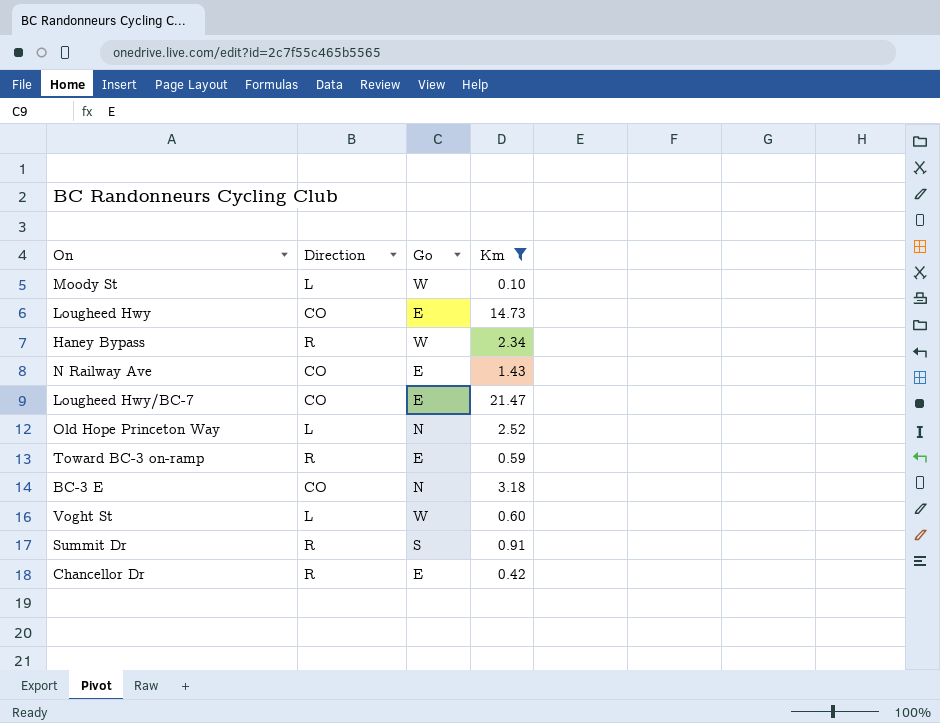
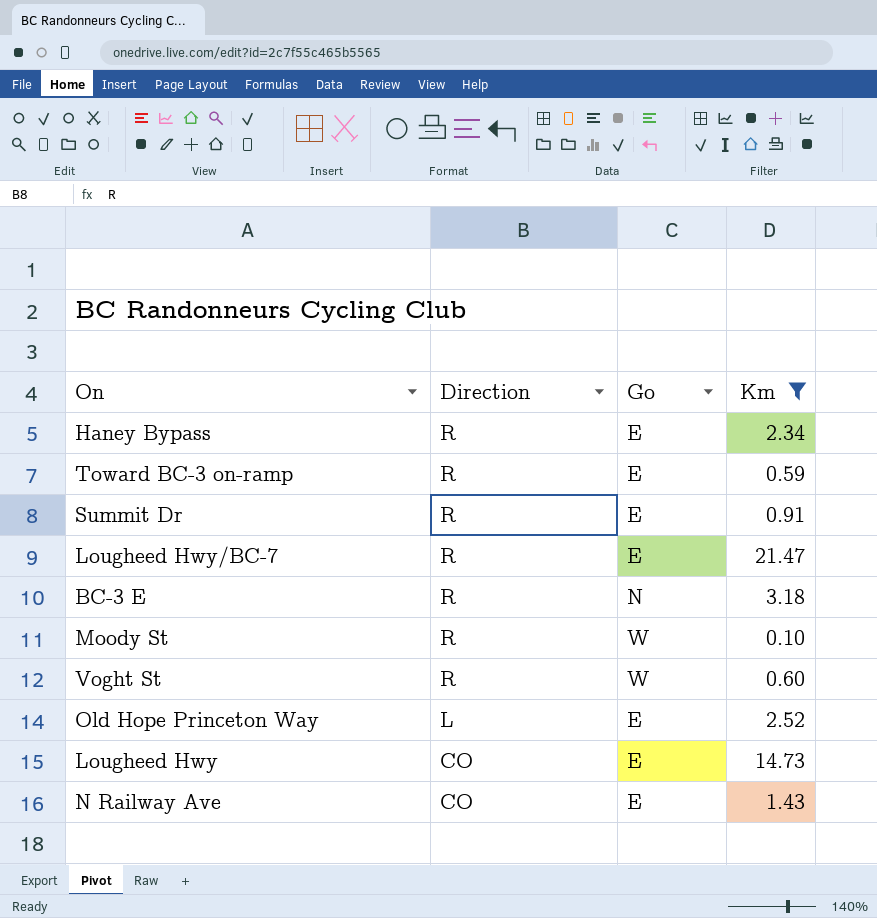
row order: none -> Direction descending
row Chancellor Dr: R | E | 0.42 -> none
Haney Bypass | Go: W -> E
Summit Dr | Go: S -> E
Lougheed Hwy/BC-7 | Direction: CO -> R
BC-3 E | Direction: CO -> R
Moody St | Direction: L -> R
Voght St | Direction: L -> R
Old Hope Princeton Way | Go: N -> E

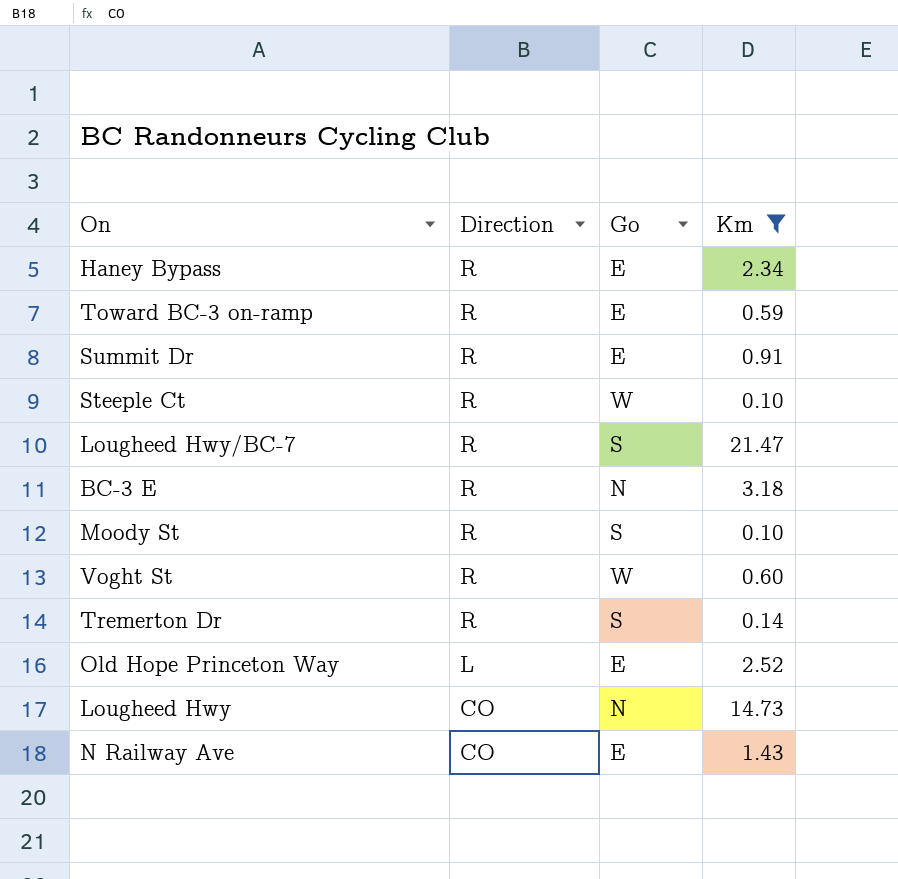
row Steeple Ct: none -> R | W | 0.10
Lougheed Hwy/BC-7 | Go: E -> S
Moody St | Go: W -> S
row Tremerton Dr: none -> R | S | 0.14
Lougheed Hwy | Go: E -> N

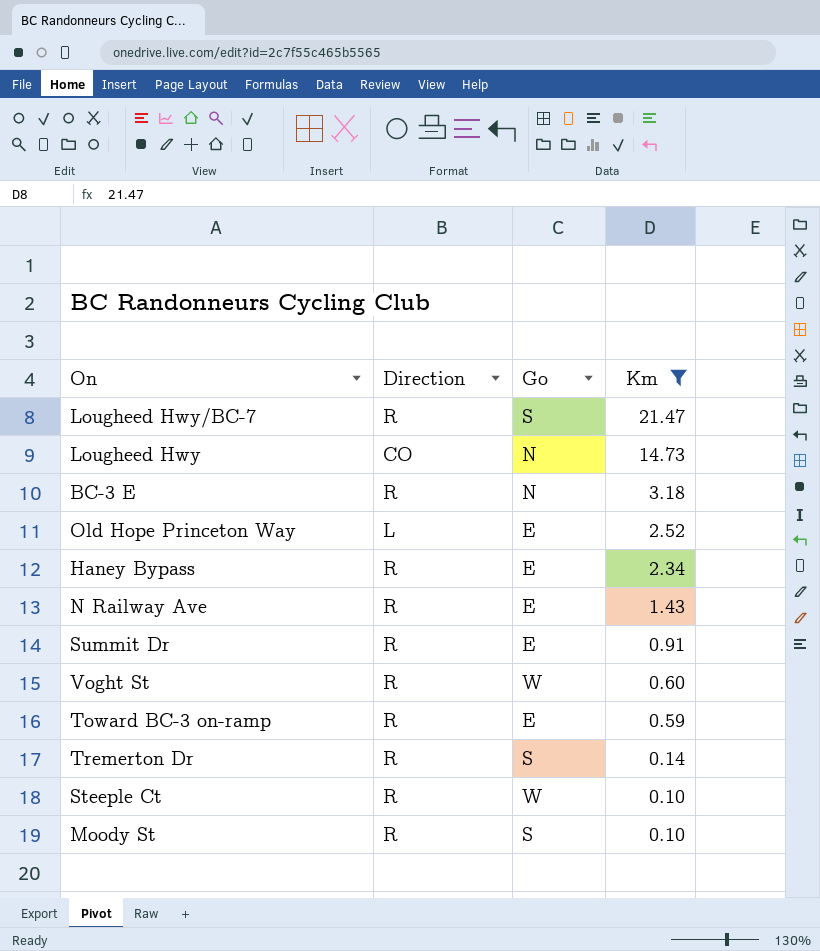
row order: Direction descending -> Km descending
N Railway Ave | Direction: CO -> R

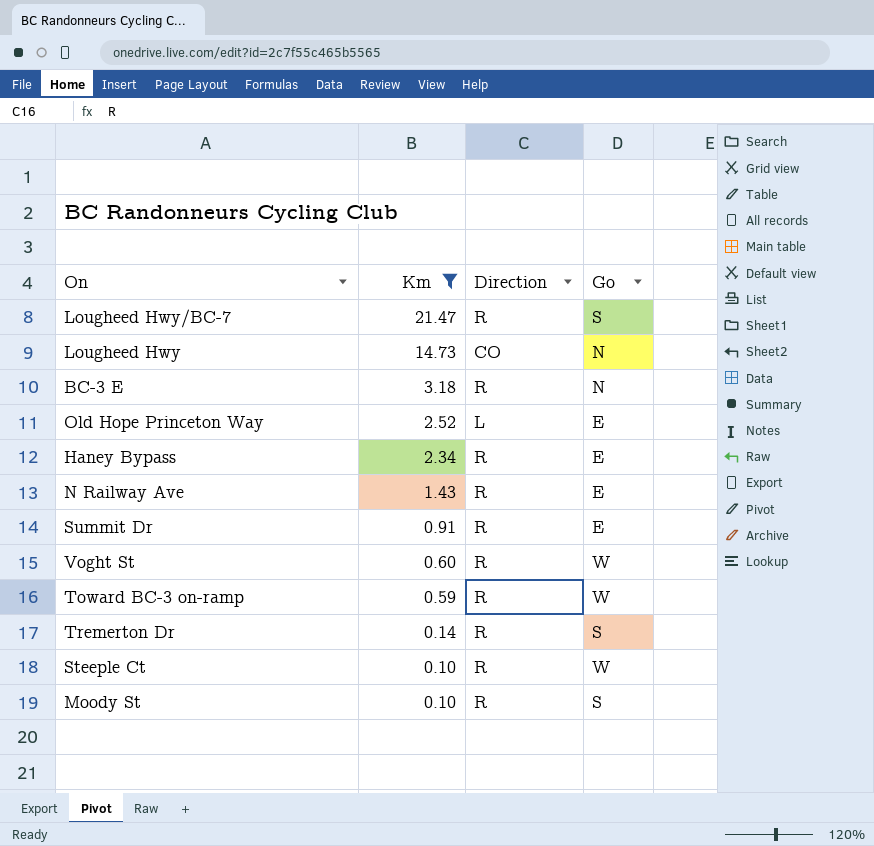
column Km | position: 4 -> 2
Toward BC-3 on-ramp | Go: E -> W

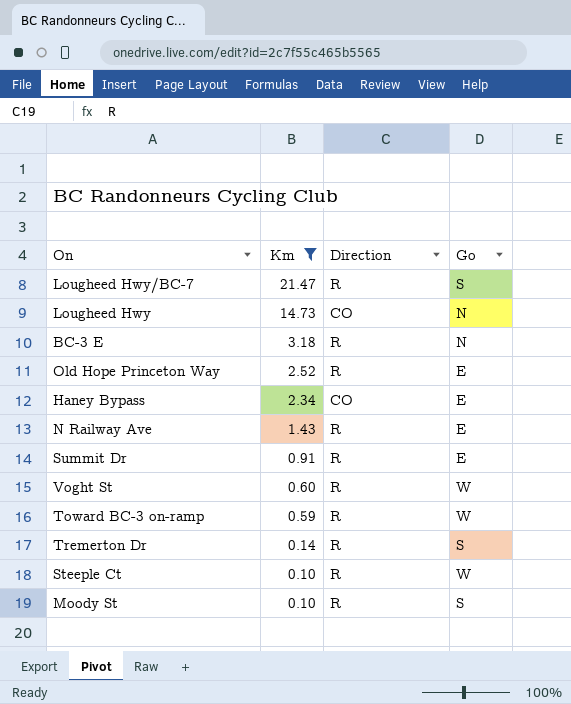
Old Hope Princeton Way | Direction: L -> R
Haney Bypass | Direction: R -> CO

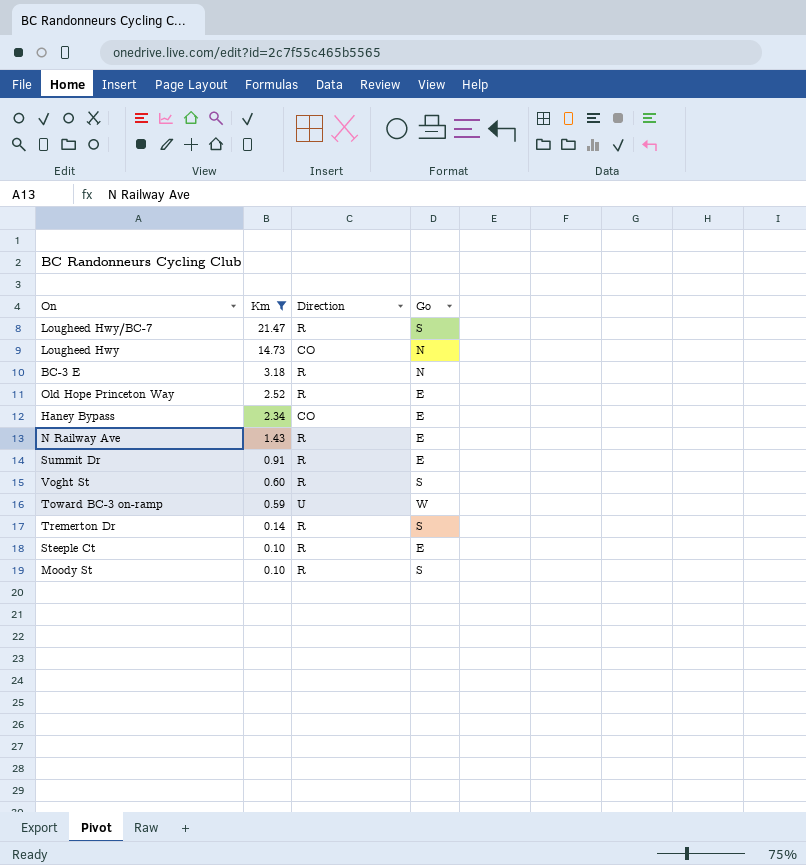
Voght St | Go: W -> S
Toward BC-3 on-ramp | Direction: R -> U
Steeple Ct | Go: W -> E

